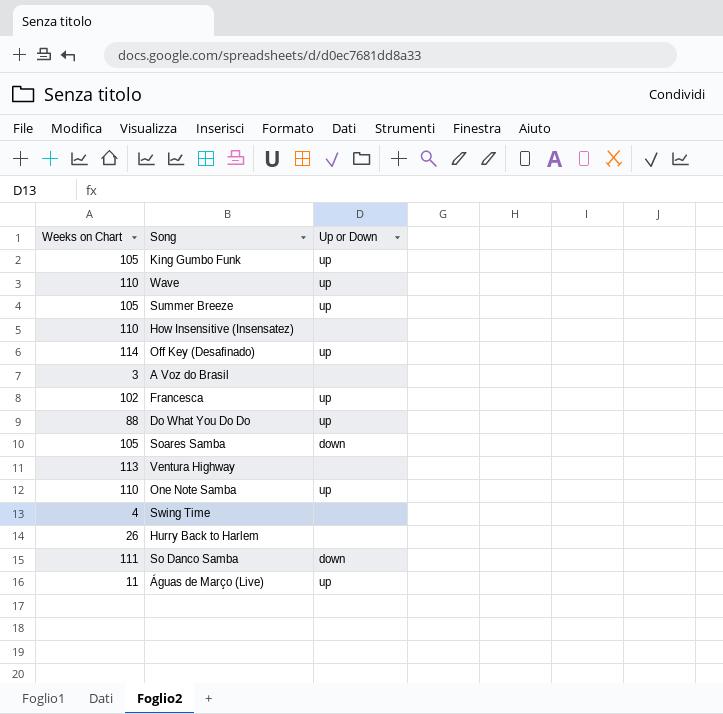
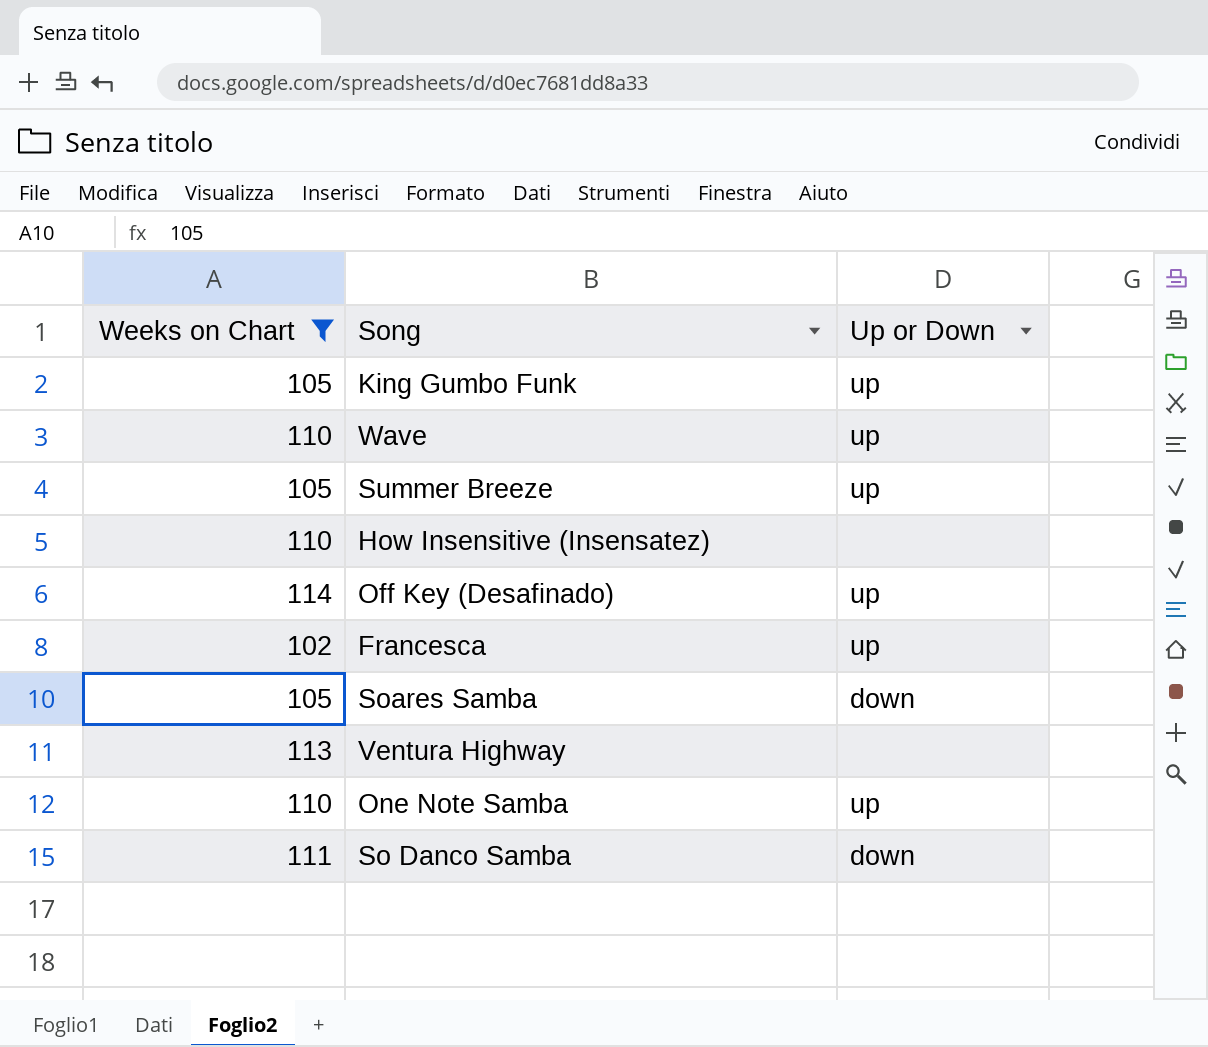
filter: none -> Weeks on Chart >= 102

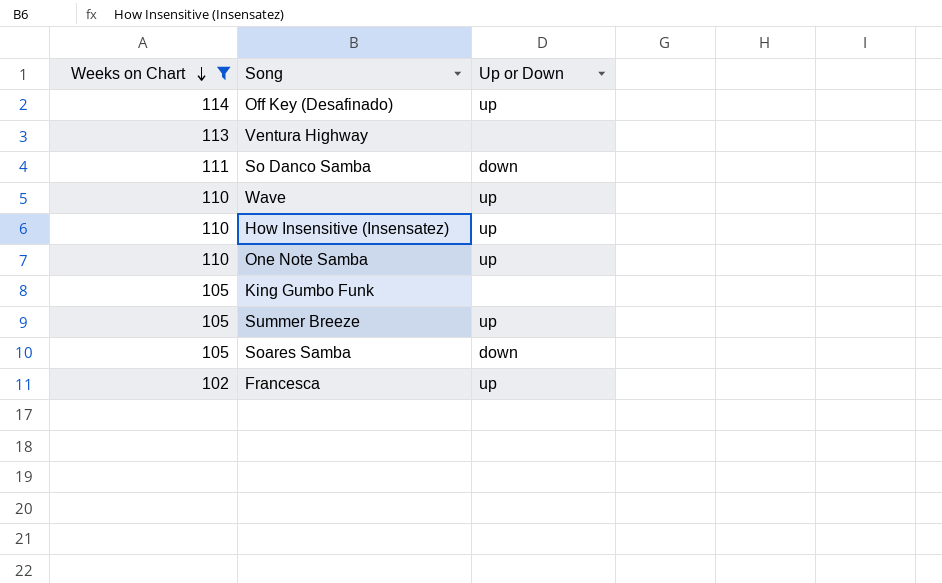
row order: none -> Weeks on Chart descending
How Insensitive (Insensatez) | Up or Down: none -> up
King Gumbo Funk | Up or Down: up -> none

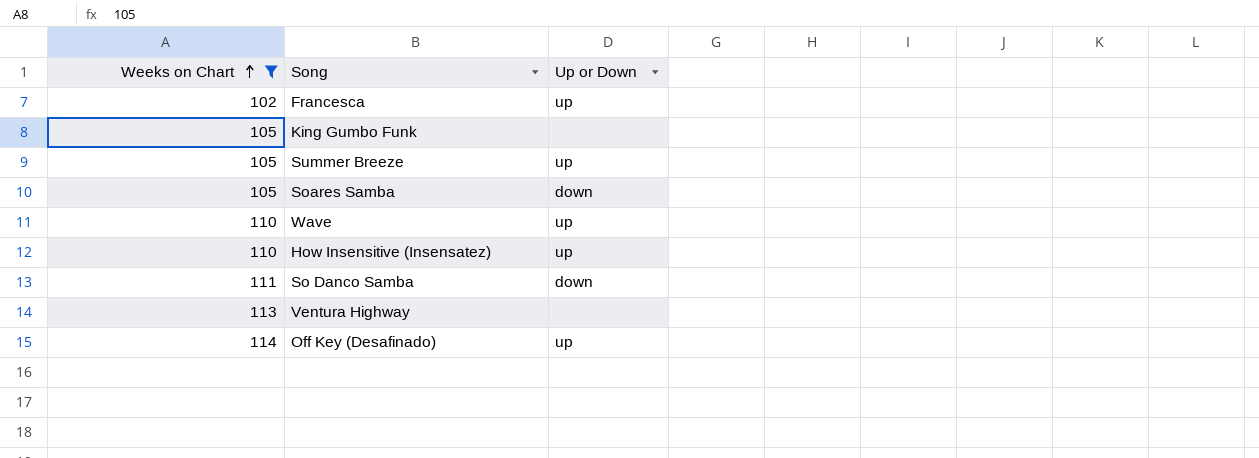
row order: Weeks on Chart descending -> Weeks on Chart ascending
row One Note Samba: 110 | up -> none

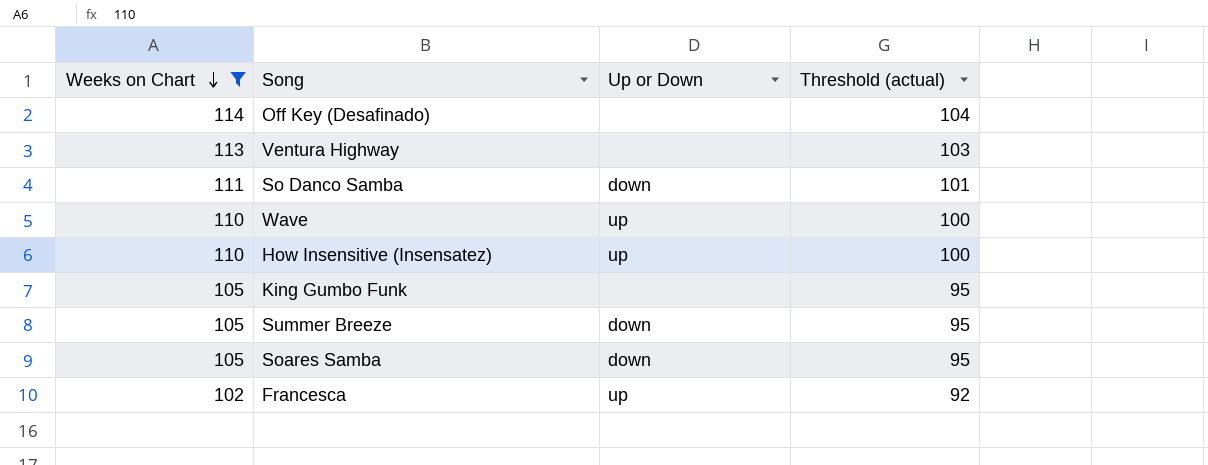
row order: Weeks on Chart ascending -> Weeks on Chart descending
column Threshold (actual) | formula: none -> [Weeks on Chart] - 10
Off Key (Desafinado) | Up or Down: up -> none
Summer Breeze | Up or Down: up -> down

